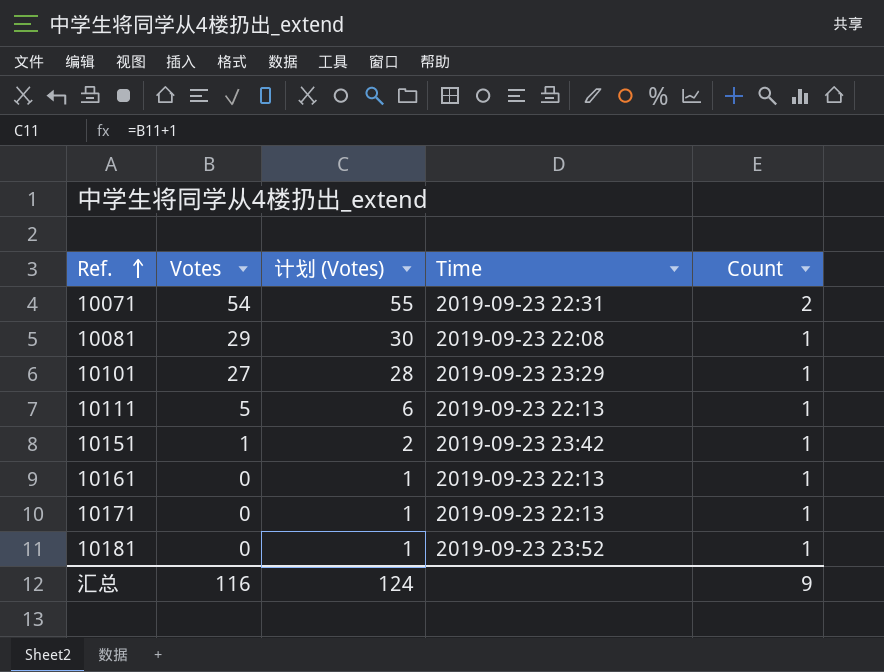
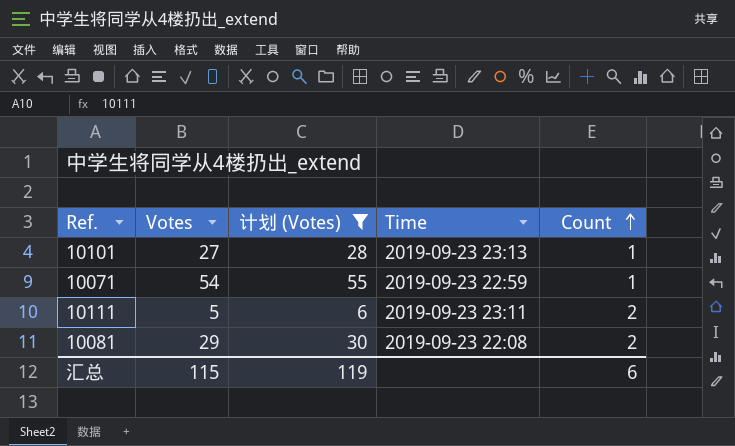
filter: none -> 计划 (Votes) >= 6
row order: Ref. ascending -> Count ascending
10101 | Time: 2019-09-23 23:29 -> 2019-09-23 23:13
10071 | Time: 2019-09-23 22:31 -> 2019-09-23 22:59
10071 | Count: 2 -> 1
10111 | Time: 2019-09-23 22:13 -> 2019-09-23 23:11
10111 | Count: 1 -> 2
10081 | Count: 1 -> 2
汇总 | Votes: 116 -> 115
汇总 | 计划 (Votes): 124 -> 119
汇总 | Count: 9 -> 6

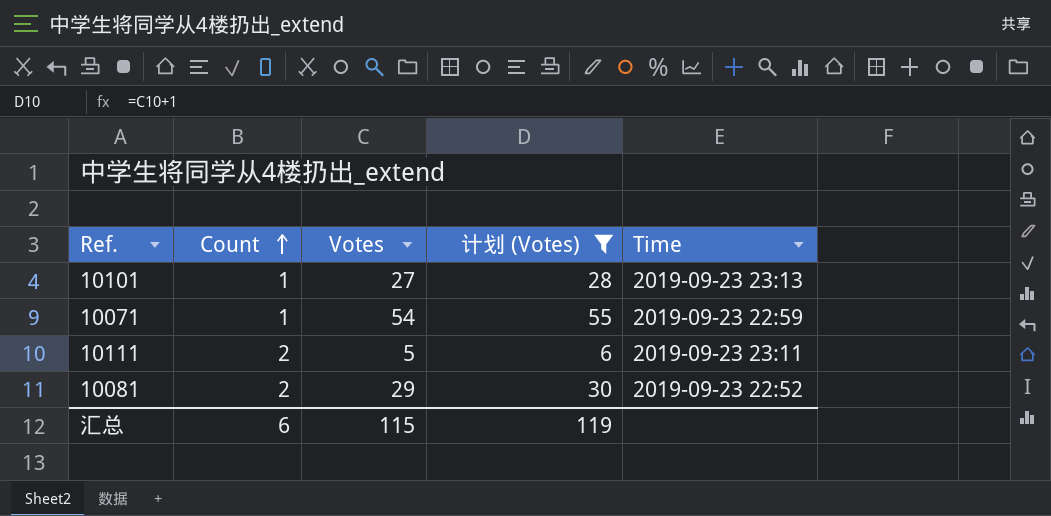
column Count | position: 5 -> 2
10081 | Time: 2019-09-23 22:08 -> 2019-09-23 22:52

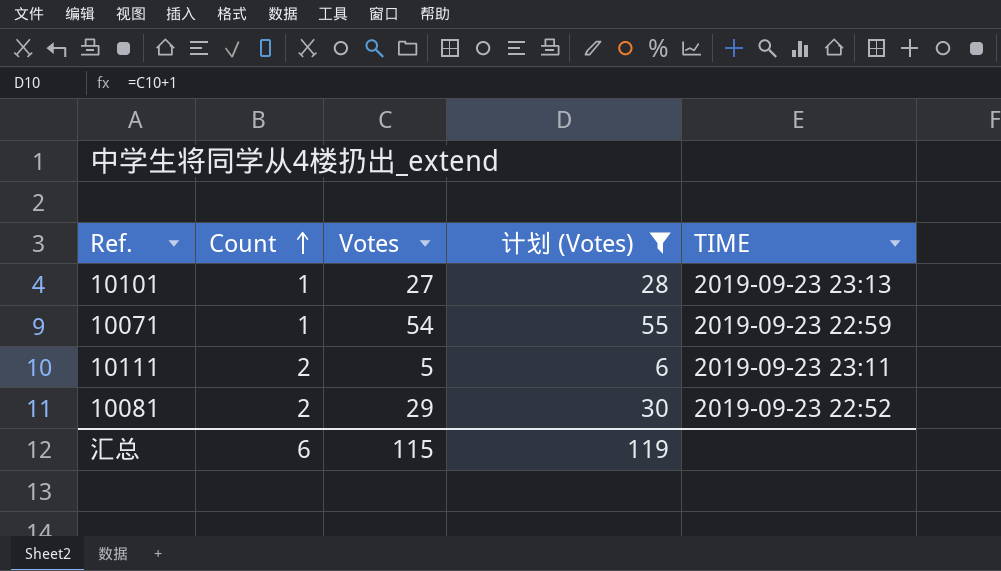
column name: Time -> TIME

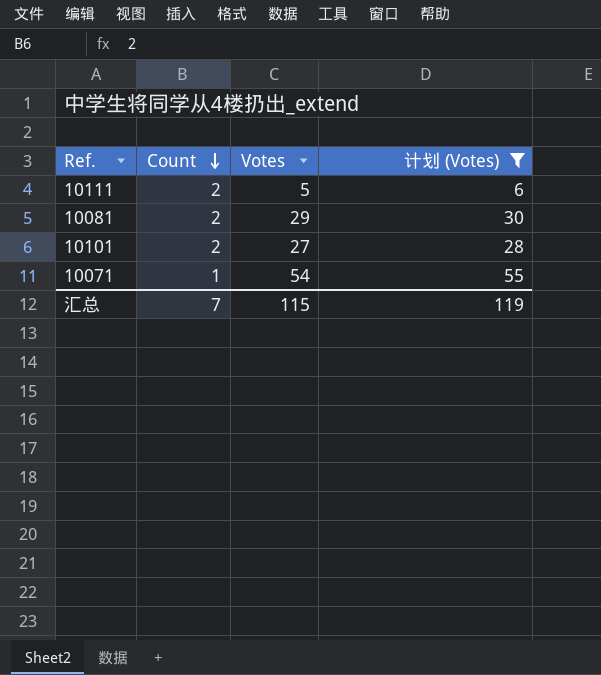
row order: Count ascending -> Count descending
column TIME | position: 5 -> none
10101 | Count: 1 -> 2
汇总 | Count: 6 -> 7

